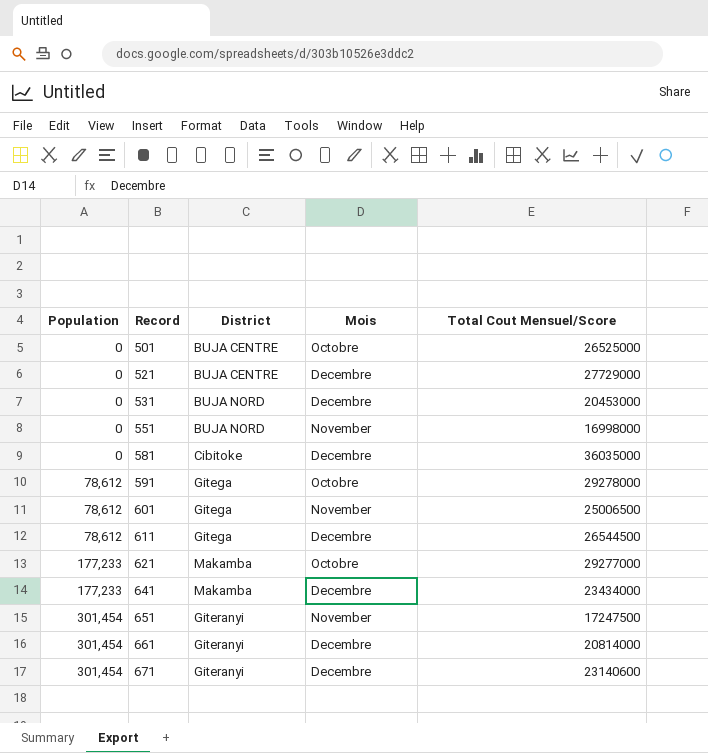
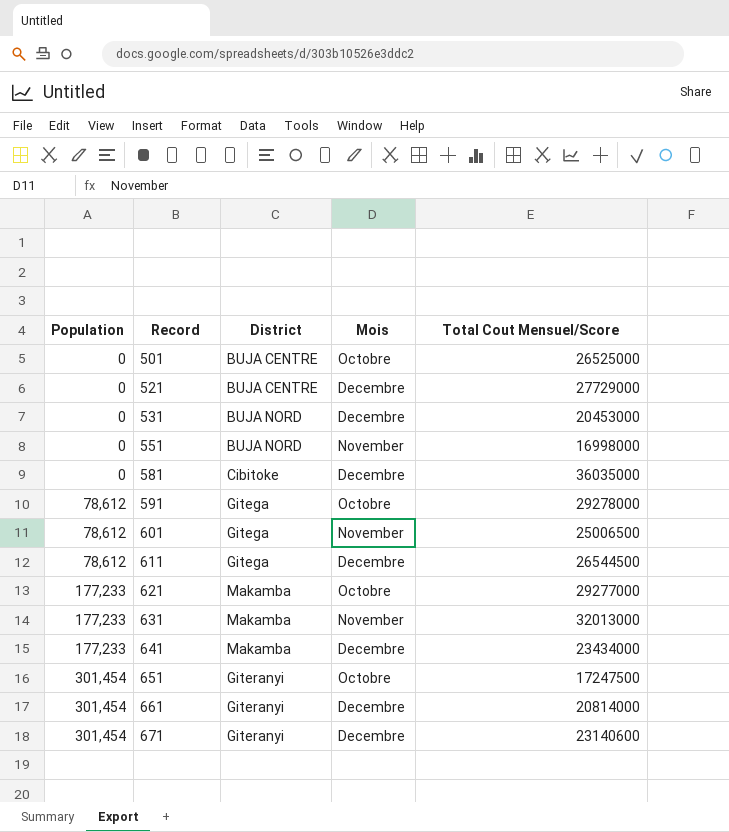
row 631: none -> 177,233 | Makamba | November | 32013000
651 | Mois: November -> Octobre

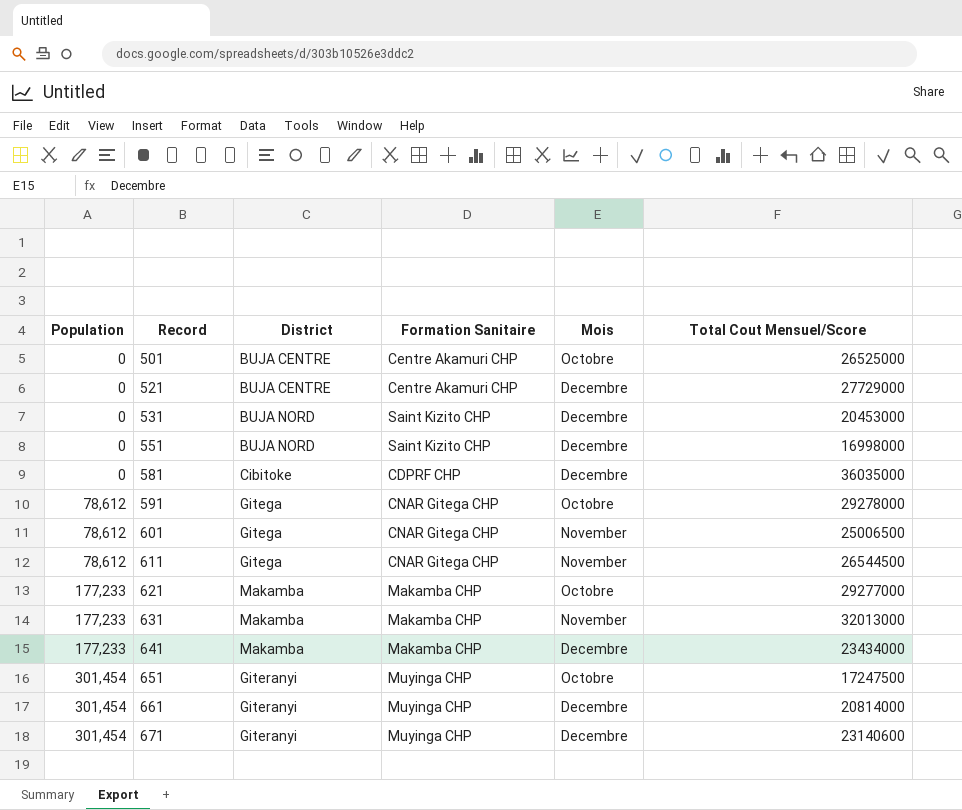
column Formation Sanitaire | position: none -> 4
551 | Mois: November -> Decembre
611 | Mois: Decembre -> November

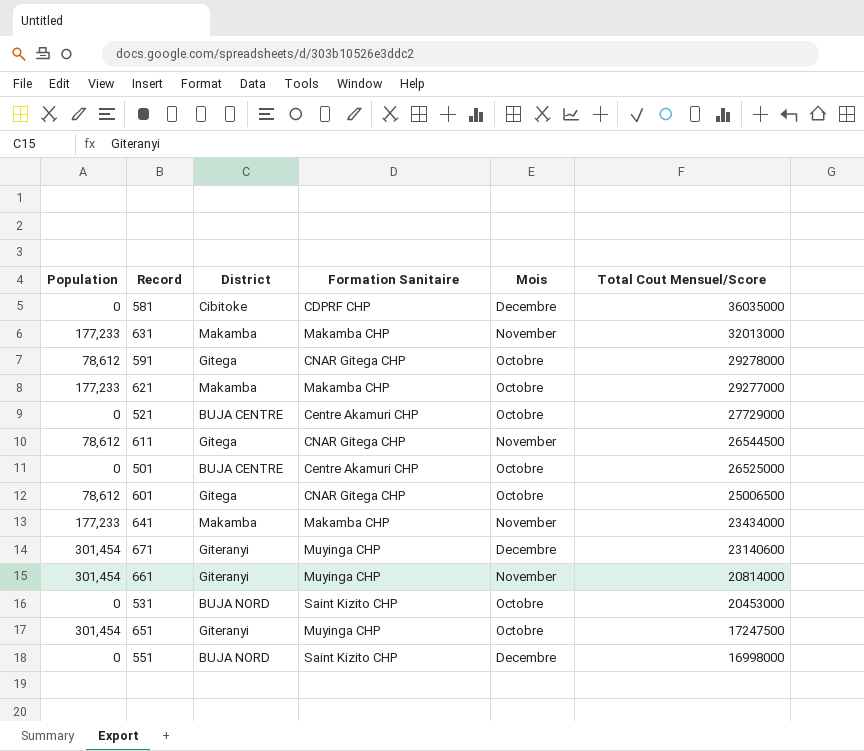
row order: Population ascending -> Total Cout Mensuel/Score descending
521 | Mois: Decembre -> Octobre
601 | Mois: November -> Octobre
641 | Mois: Decembre -> November
661 | Mois: Decembre -> November
531 | Mois: Decembre -> Octobre

